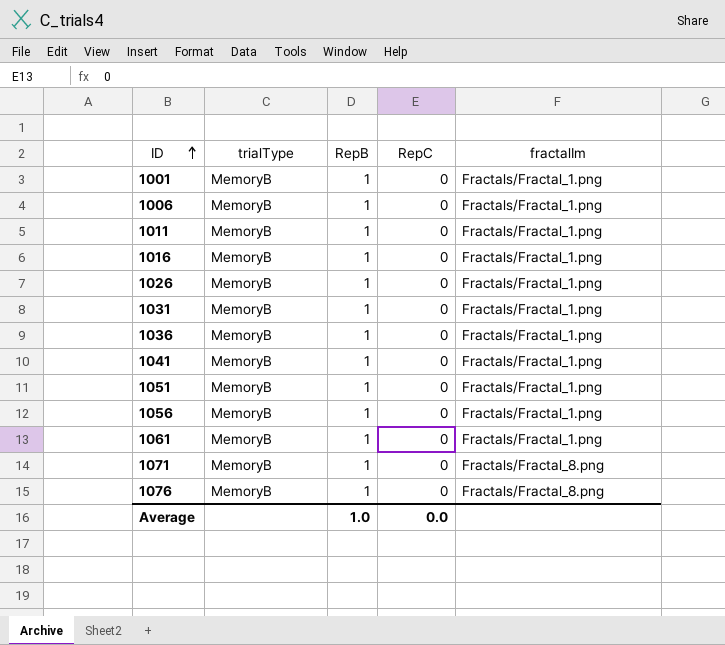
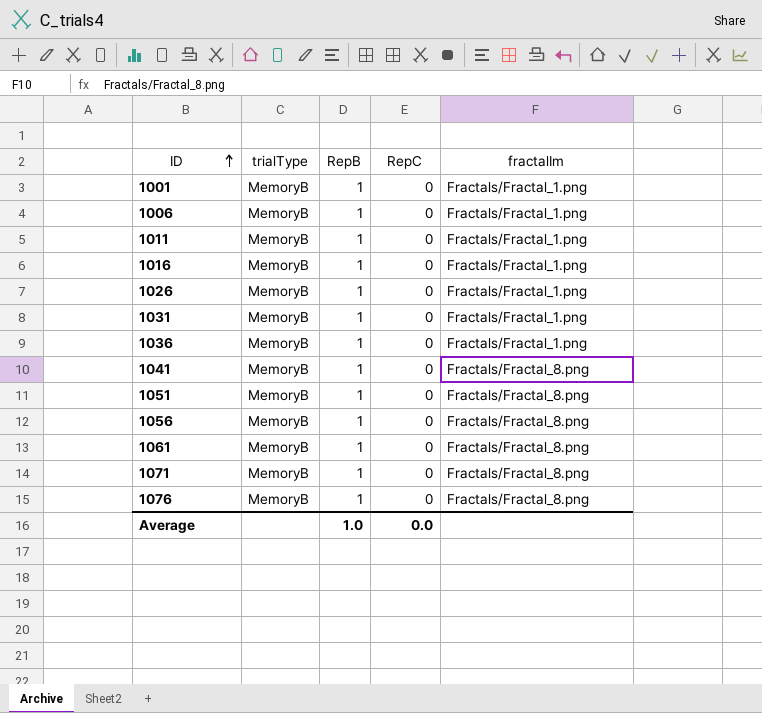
1041 | fractalIm: Fractals/Fractal_1.png -> Fractals/Fractal_8.png
1051 | fractalIm: Fractals/Fractal_1.png -> Fractals/Fractal_8.png
1056 | fractalIm: Fractals/Fractal_1.png -> Fractals/Fractal_8.png
1061 | fractalIm: Fractals/Fractal_1.png -> Fractals/Fractal_8.png

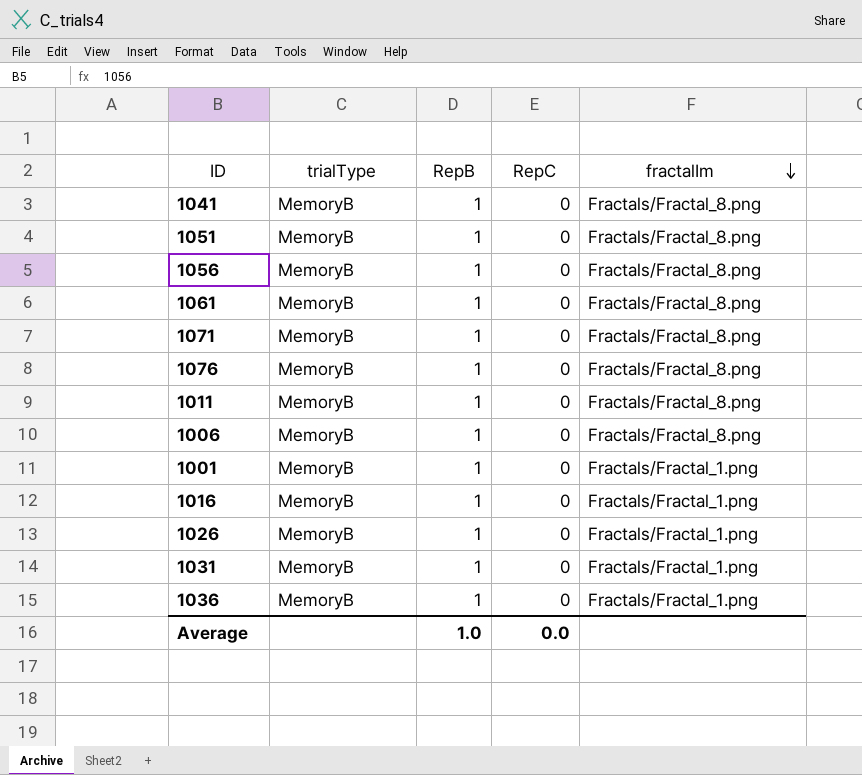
row order: ID ascending -> fractalIm descending
1011 | fractalIm: Fractals/Fractal_1.png -> Fractals/Fractal_8.png
1006 | fractalIm: Fractals/Fractal_1.png -> Fractals/Fractal_8.png

